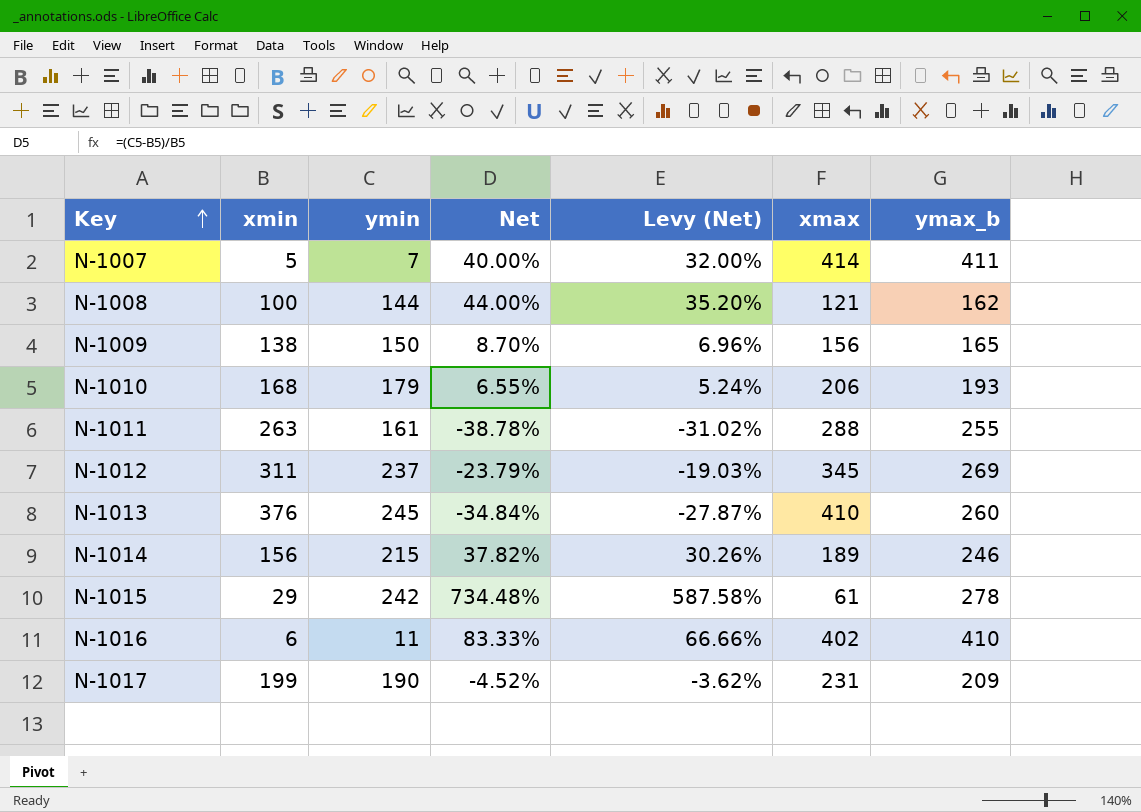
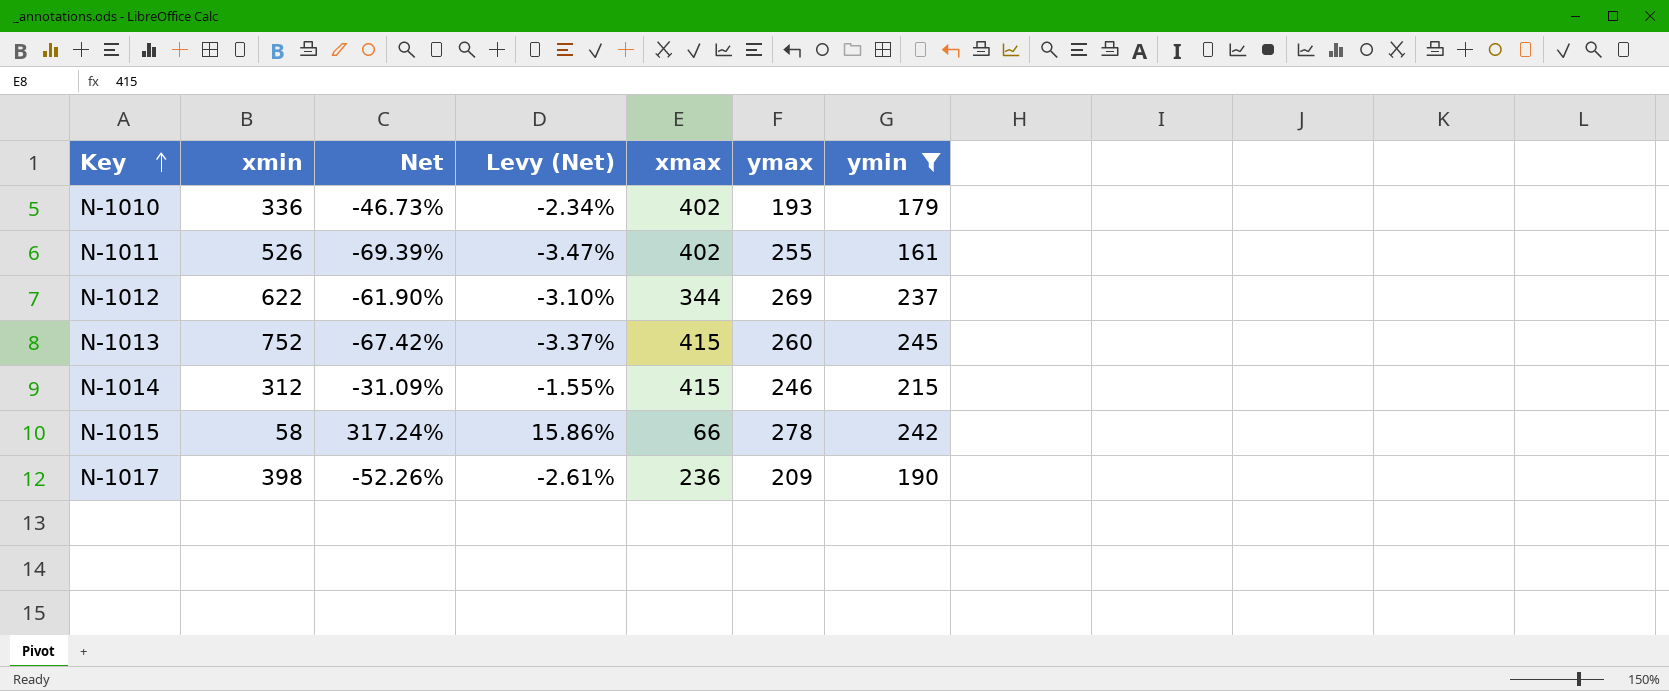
filter: none -> ymin >= 161
column Levy (Net) | formula: [Net] * 0.8 -> [Net] * 0.05
column name: ymax_b -> ymax
column ymin | position: 3 -> 7
N-1010 | xmin: 168 -> 336
N-1010 | Net: 6.55% -> -46.73%
N-1010 | xmax: 206 -> 402
N-1011 | xmin: 263 -> 526
N-1011 | Net: -38.78% -> -69.39%
N-1011 | xmax: 288 -> 402
N-1012 | xmin: 311 -> 622
N-1012 | Net: -23.79% -> -61.90%
N-1012 | xmax: 345 -> 344
N-1013 | xmin: 376 -> 752
N-1013 | Net: -34.84% -> -67.42%
N-1013 | xmax: 410 -> 415
N-1014 | xmin: 156 -> 312
N-1014 | Net: 37.82% -> -31.09%
N-1014 | xmax: 189 -> 415
N-1015 | xmin: 29 -> 58
N-1015 | Net: 734.48% -> 317.24%
N-1015 | xmax: 61 -> 66
N-1017 | xmin: 199 -> 398
N-1017 | Net: -4.52% -> -52.26%
N-1017 | xmax: 231 -> 236

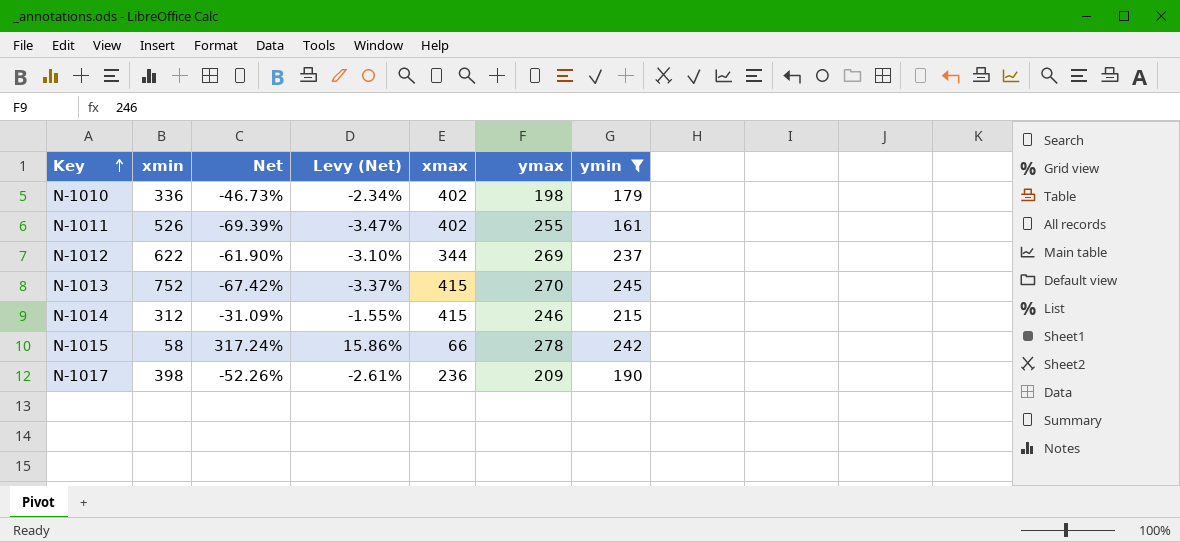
N-1010 | ymax: 193 -> 198
N-1013 | ymax: 260 -> 270

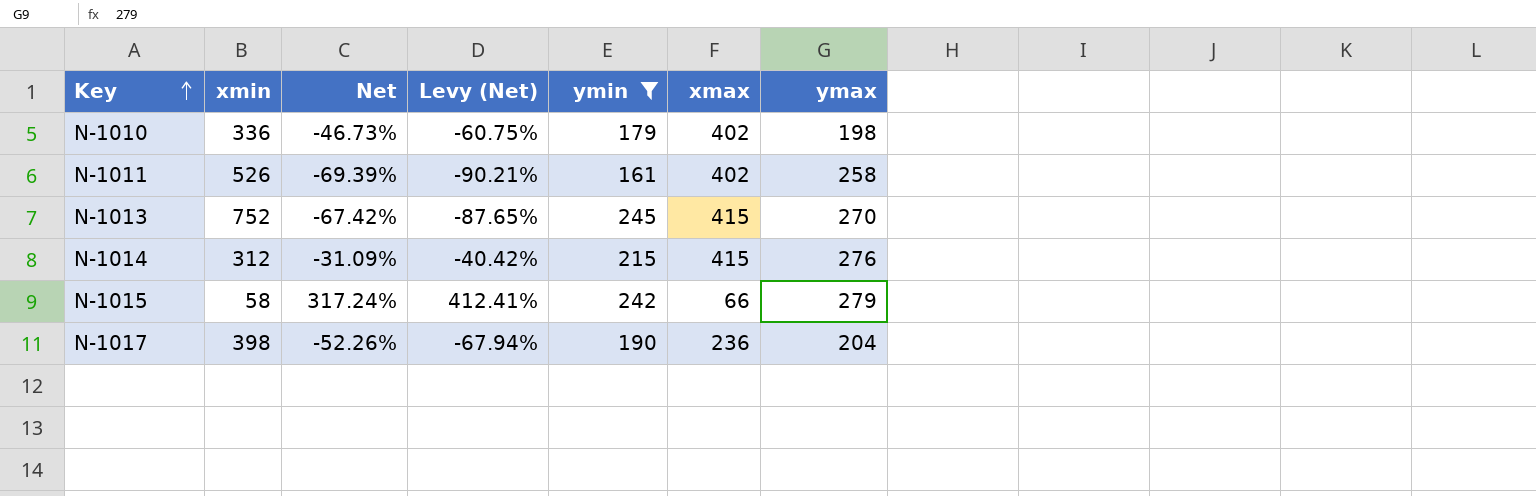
column Levy (Net) | formula: [Net] * 0.05 -> [Net] * 1.3
column ymin | position: 7 -> 5
row N-1012: 622 | -61.90% | -3.10% | 344 | 269 | 237 -> none
N-1011 | ymax: 255 -> 258
N-1014 | ymax: 246 -> 276
N-1015 | ymax: 278 -> 279
N-1017 | ymax: 209 -> 204

